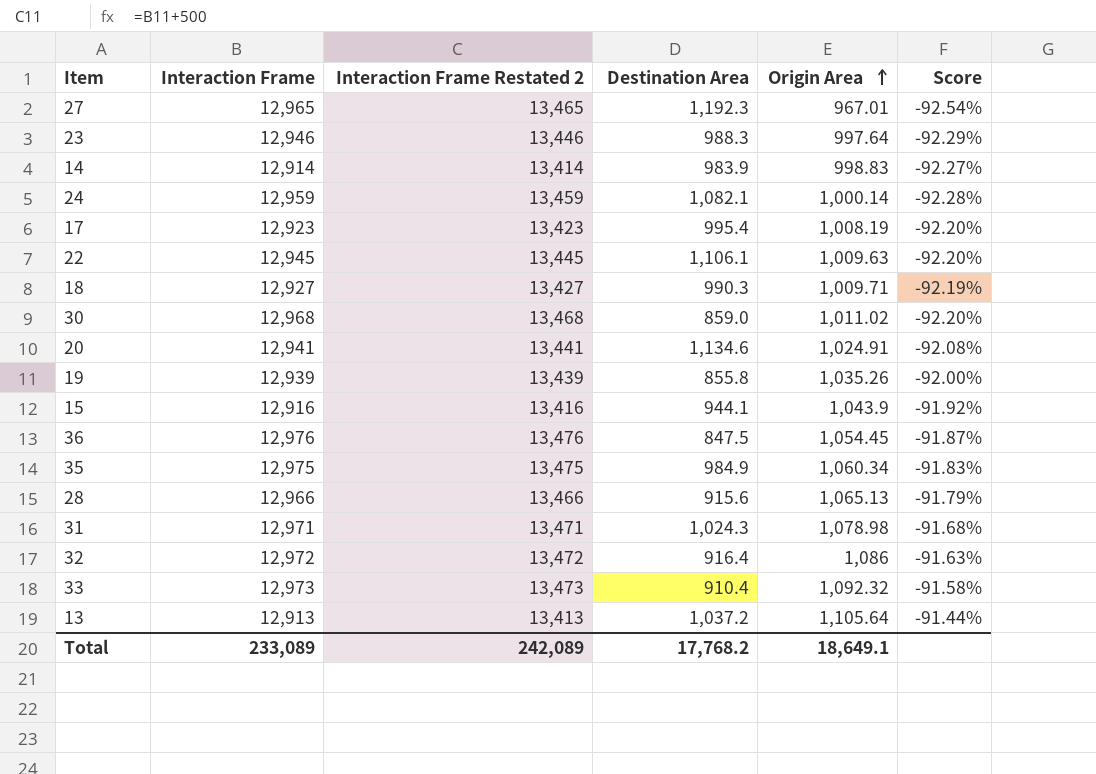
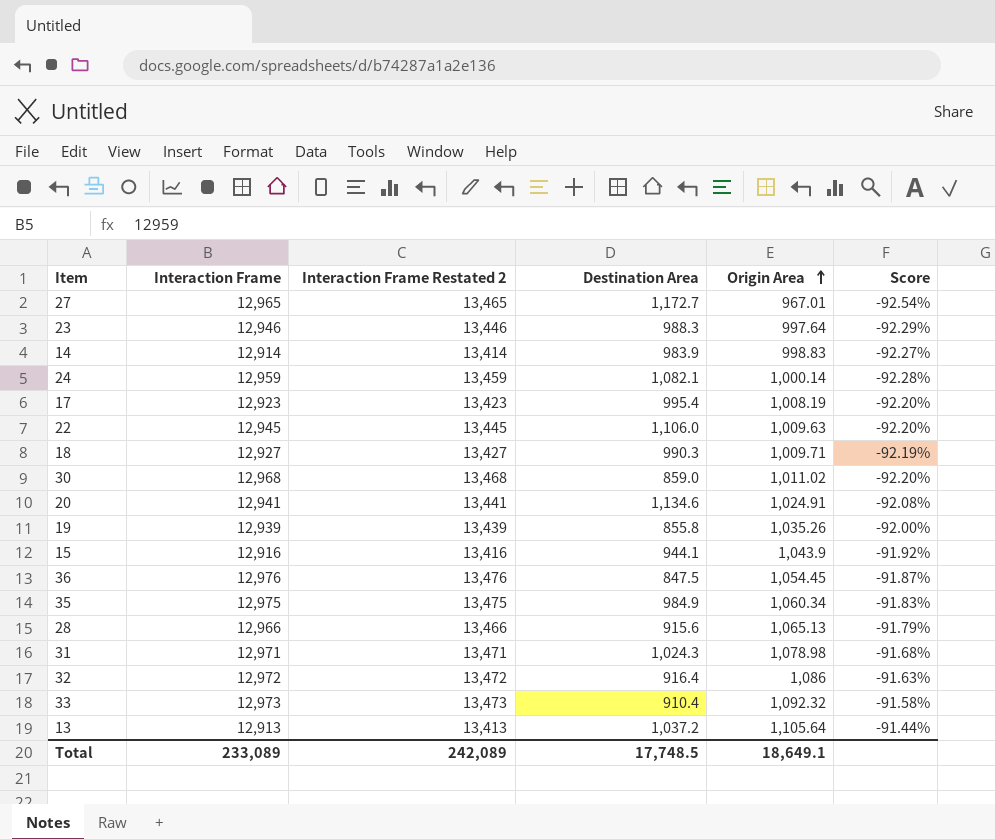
27 | Destination Area: 1,192.3 -> 1,172.7
22 | Destination Area: 1,106.1 -> 1,106.0
Total | Destination Area: 17,768.2 -> 17,748.5

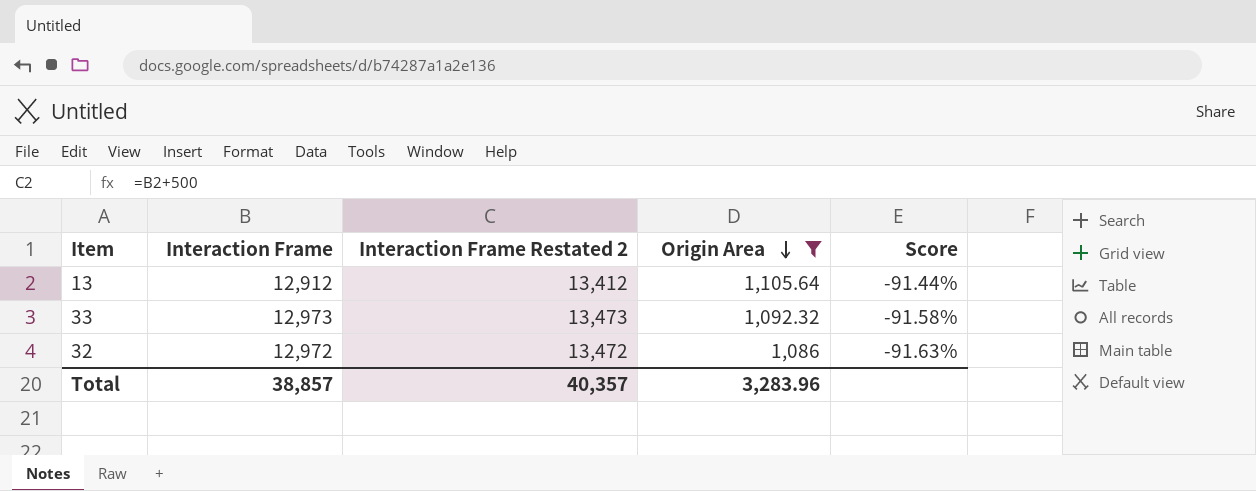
filter: none -> Origin Area >= 1,086
row order: Origin Area ascending -> Origin Area descending
column Destination Area | position: 4 -> none
13 | Interaction Frame: 12,913 -> 12,912
13 | Interaction Frame Restated 2: 13,413 -> 13,412
Total | Interaction Frame: 233,089 -> 38,857
Total | Interaction Frame Restated 2: 242,089 -> 40,357
Total | Origin Area: 18,649.1 -> 3,283.96

